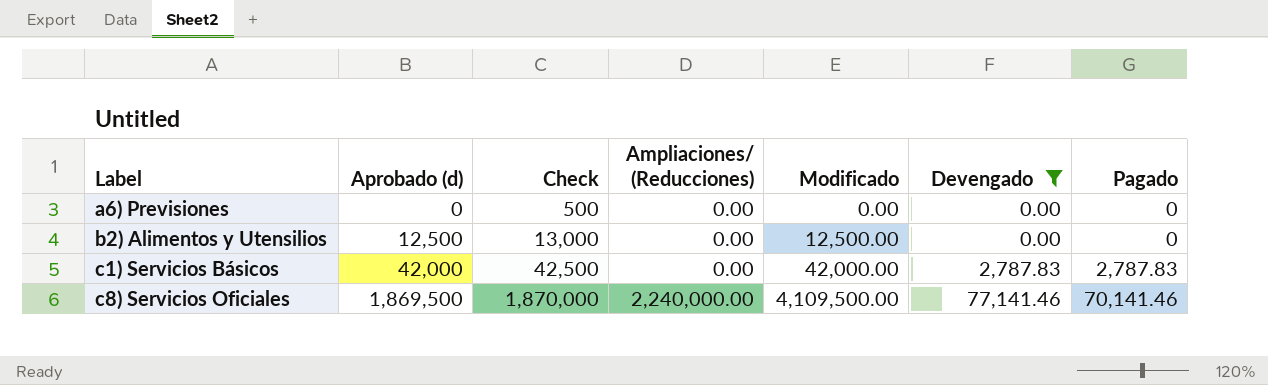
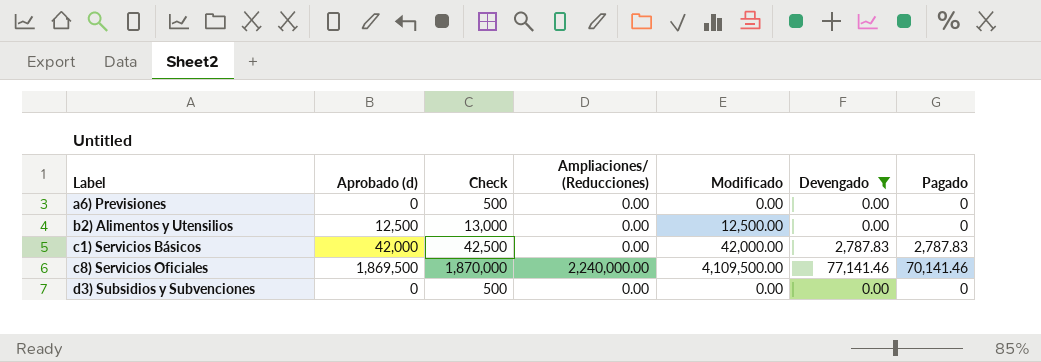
row d3) Subsidios y Subvenciones: none -> 0 | 500 | 0.00 | 0.00 | 0.00 | 0

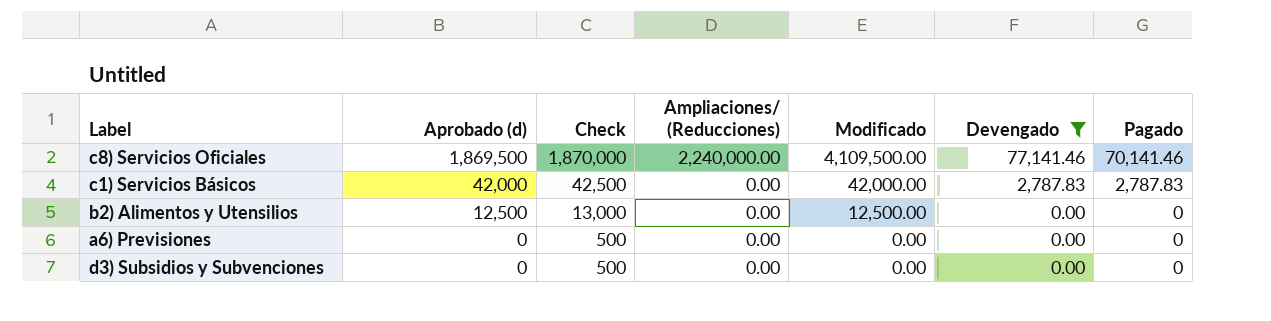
row order: Label ascending -> Aprobado (d) descending

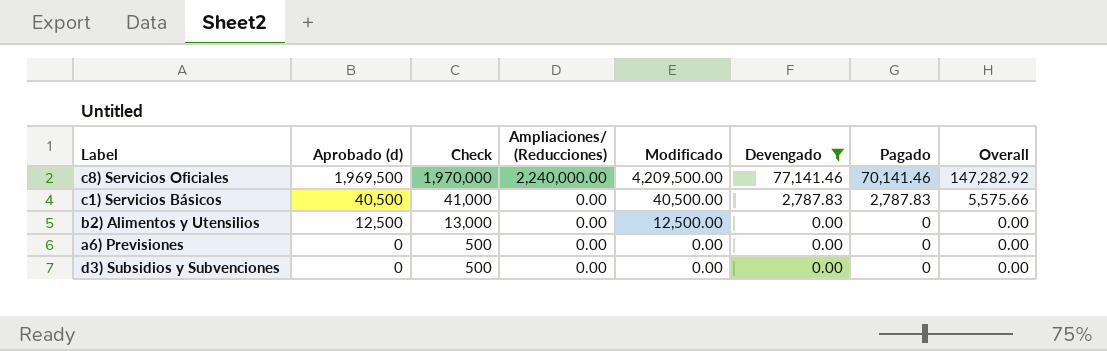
column Overall | formula: none -> [Devengado] + [Pagado]
c8) Servicios Oficiales | Aprobado (d): 1,869,500 -> 1,969,500
c8) Servicios Oficiales | Check: 1,870,000 -> 1,970,000
c8) Servicios Oficiales | Modificado: 4,109,500.00 -> 4,209,500.00
c1) Servicios Básicos | Aprobado (d): 42,000 -> 40,500
c1) Servicios Básicos | Check: 42,500 -> 41,000
c1) Servicios Básicos | Modificado: 42,000.00 -> 40,500.00

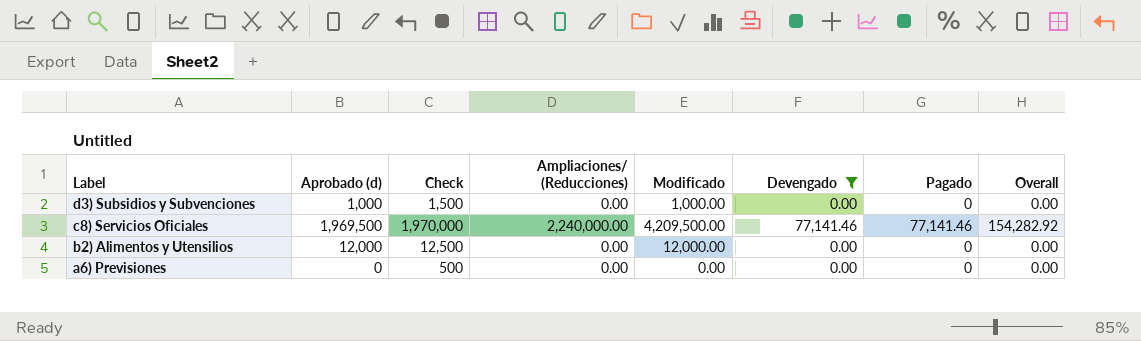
row order: Aprobado (d) descending -> Label descending
row c1) Servicios Básicos: 40,500 | 41,000 | 0.00 | 40,500.00 | 2,787.83 | 2,787.83 | 5,575.66 -> none
d3) Subsidios y Subvenciones | Aprobado (d): 0 -> 1,000
d3) Subsidios y Subvenciones | Check: 500 -> 1,500
d3) Subsidios y Subvenciones | Modificado: 0.00 -> 1,000.00
c8) Servicios Oficiales | Pagado: 70,141.46 -> 77,141.46
c8) Servicios Oficiales | Overall: 147,282.92 -> 154,282.92
b2) Alimentos y Utensilios | Aprobado (d): 12,500 -> 12,000
b2) Alimentos y Utensilios | Check: 13,000 -> 12,500
b2) Alimentos y Utensilios | Modificado: 12,500.00 -> 12,000.00

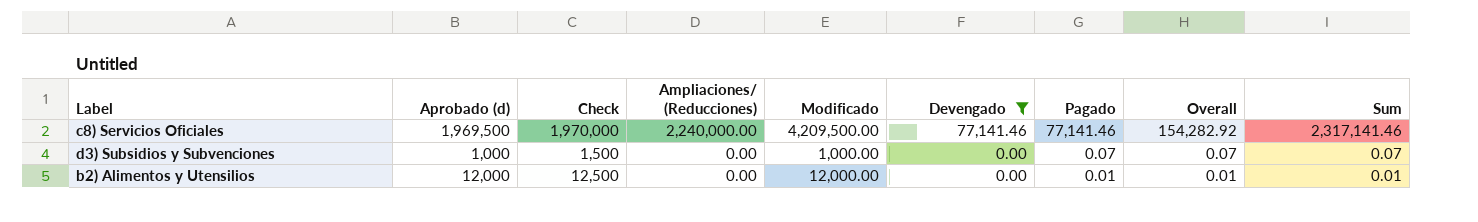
row order: Label descending -> Ampliaciones/ (Reducciones) descending
column Sum | formula: none -> [Ampliaciones/ (Reducciones)] + [Pagado]
row a6) Previsiones: 0 | 500 | 0.00 | 0.00 | 0.00 | 0 | 0.00 -> none
d3) Subsidios y Subvenciones | Pagado: 0 -> 0.07
d3) Subsidios y Subvenciones | Overall: 0.00 -> 0.07
b2) Alimentos y Utensilios | Pagado: 0 -> 0.01
b2) Alimentos y Utensilios | Overall: 0.00 -> 0.01

